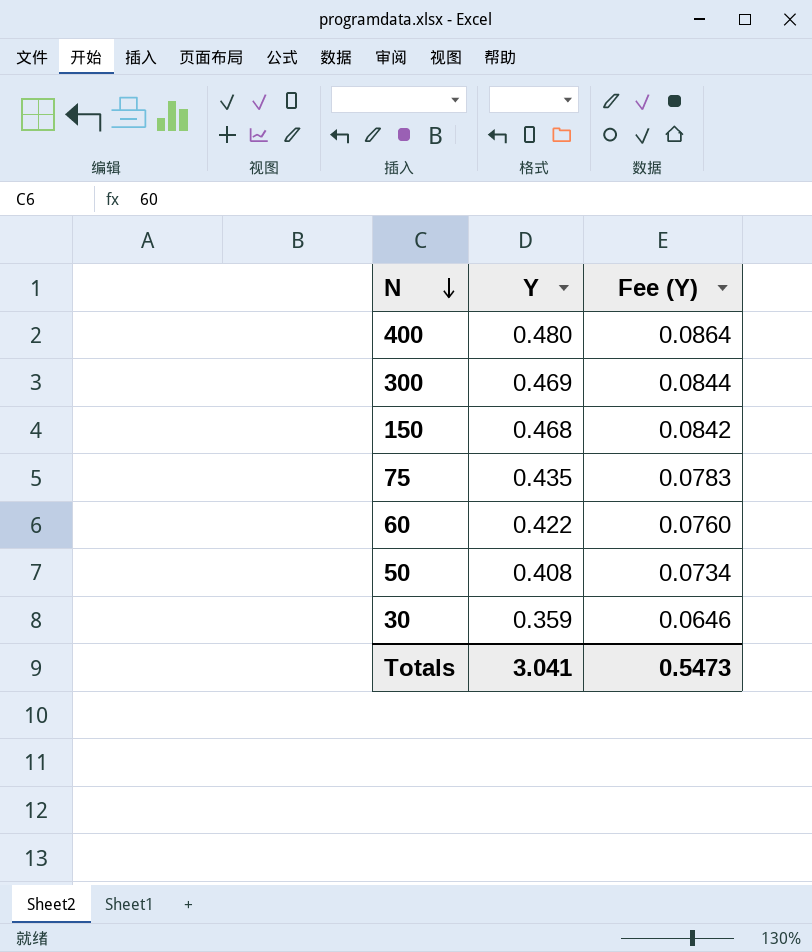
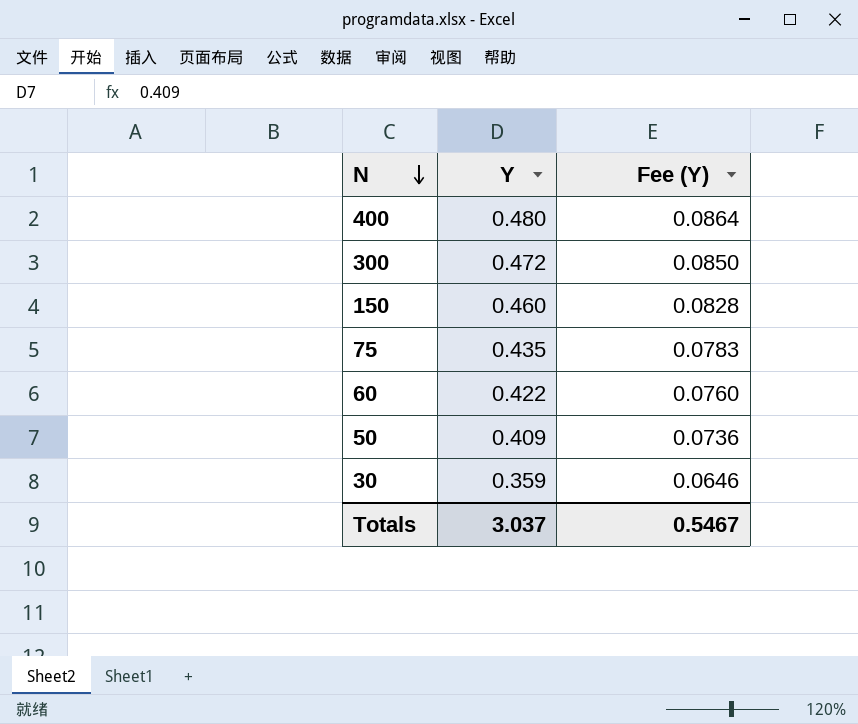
300 | Y: 0.469 -> 0.472
300 | Fee (Y): 0.0844 -> 0.0850
150 | Y: 0.468 -> 0.460
150 | Fee (Y): 0.0842 -> 0.0828
50 | Y: 0.408 -> 0.409
50 | Fee (Y): 0.0734 -> 0.0736
Totals | Y: 3.041 -> 3.037
Totals | Fee (Y): 0.5473 -> 0.5467

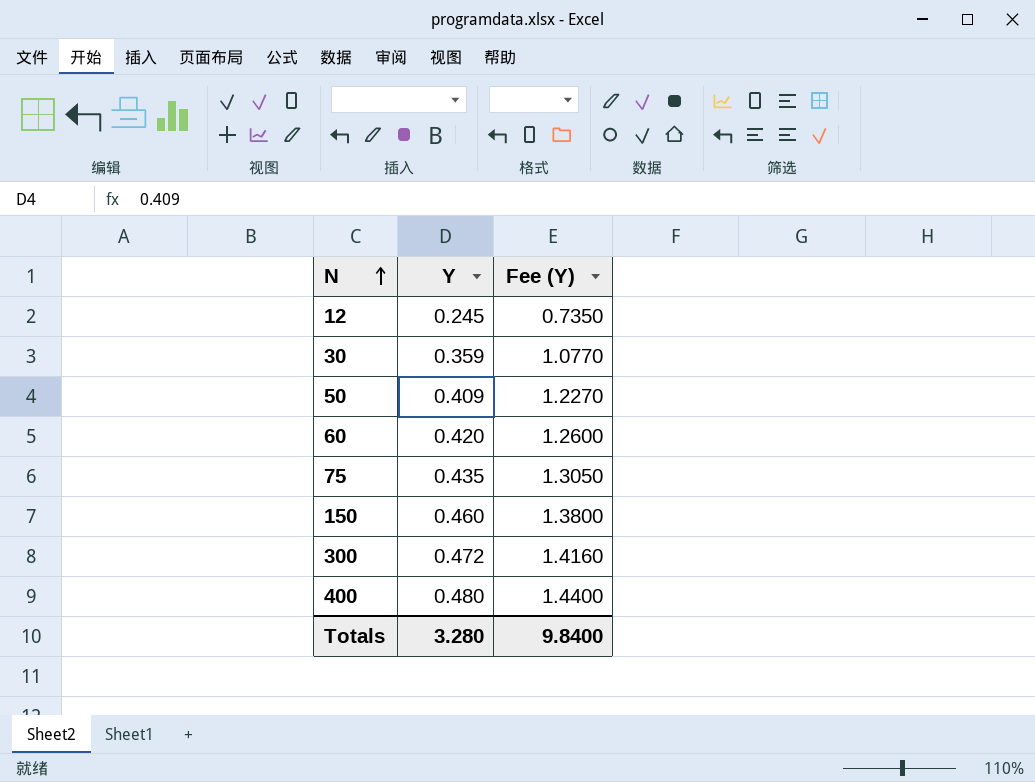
row order: N descending -> N ascending
column Fee (Y) | formula: [Y] * 0.18 -> [Y] * 3
row 12: none -> 0.245 | 0.7350
60 | Y: 0.422 -> 0.420
Totals | Y: 3.037 -> 3.280
Totals | Fee (Y): 0.5467 -> 9.8400

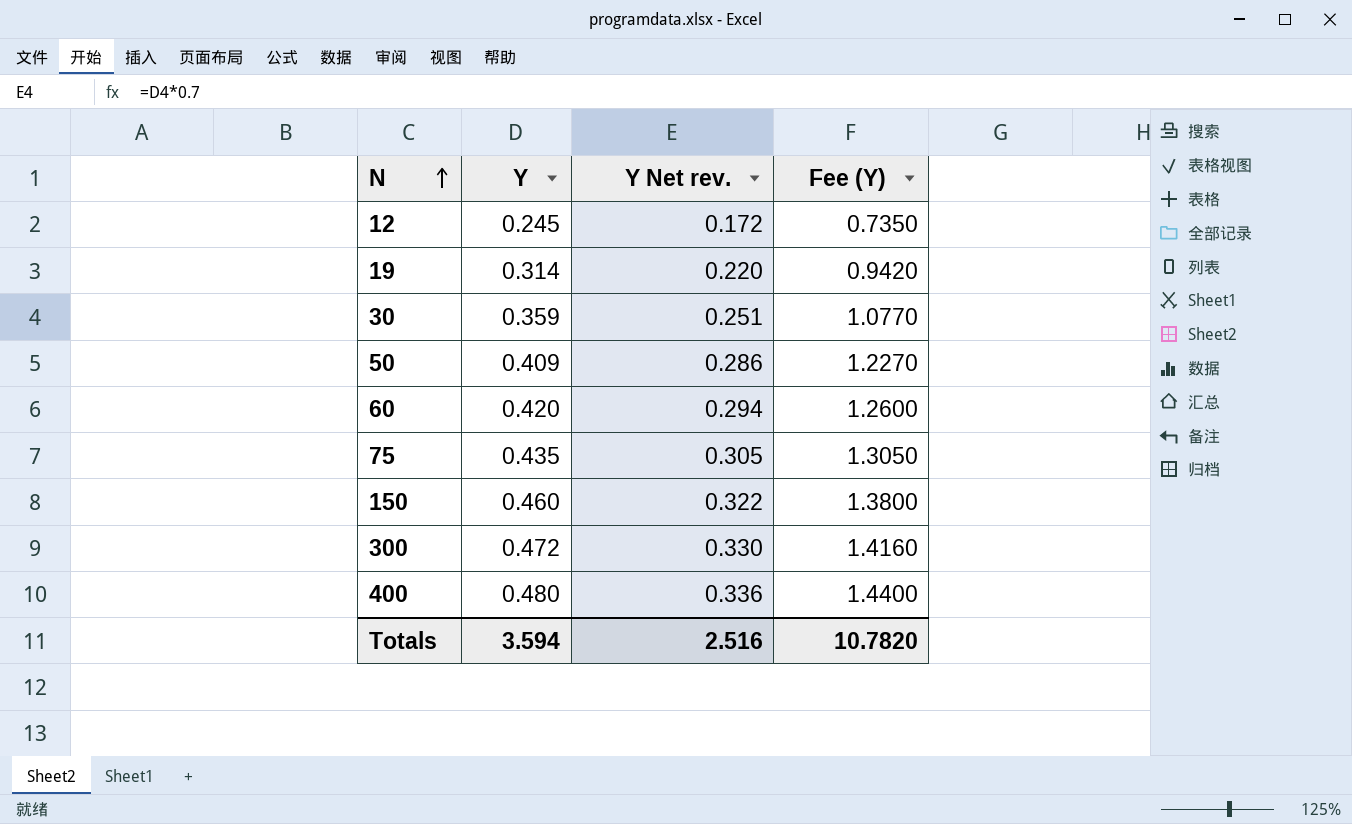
column Y Net rev. | formula: none -> [Y] * 0.7
row 19: none -> 0.314 | 0.220 | 0.9420
Totals | Y: 3.280 -> 3.594
Totals | Fee (Y): 9.8400 -> 10.7820

